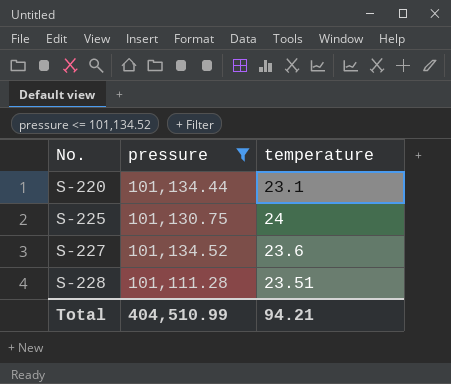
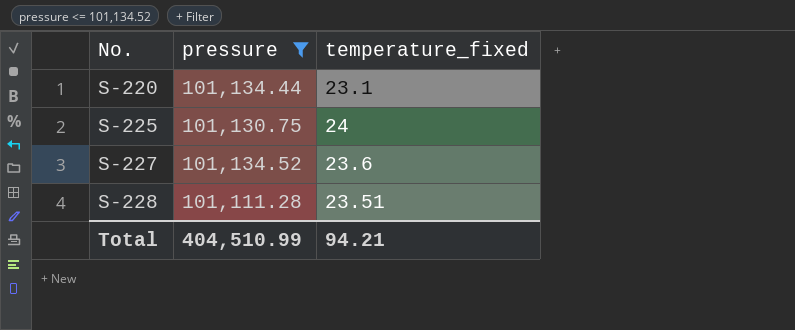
column name: temperature -> temperature_fixed

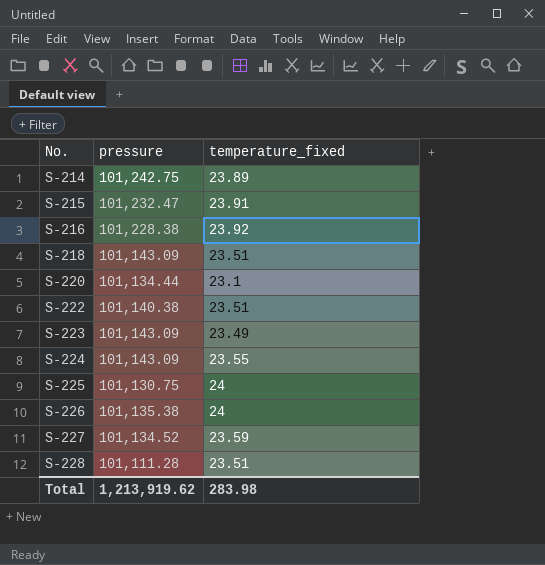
filter: pressure <= 101,134.52 -> none
S-227 | temperature_fixed: 23.6 -> 23.59
Total | pressure: 404,510.99 -> 1,213,919.62
Total | temperature_fixed: 94.21 -> 283.98

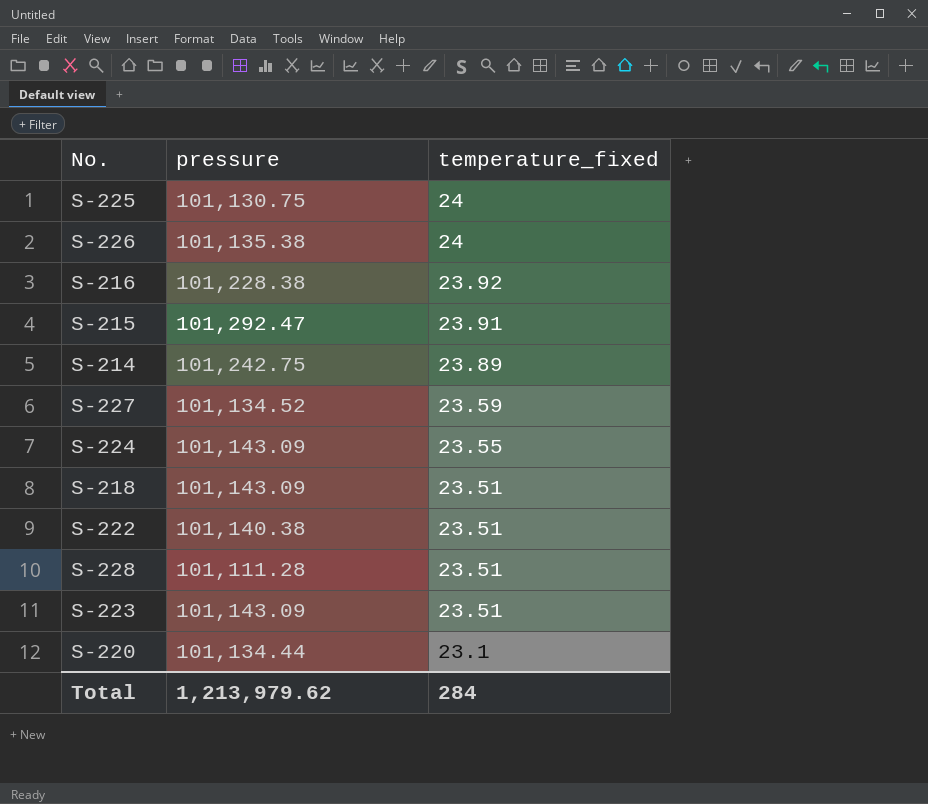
row order: No. ascending -> temperature_fixed descending
S-215 | pressure: 101,232.47 -> 101,292.47
S-223 | temperature_fixed: 23.49 -> 23.51
Total | pressure: 1,213,919.62 -> 1,213,979.62
Total | temperature_fixed: 283.98 -> 284

